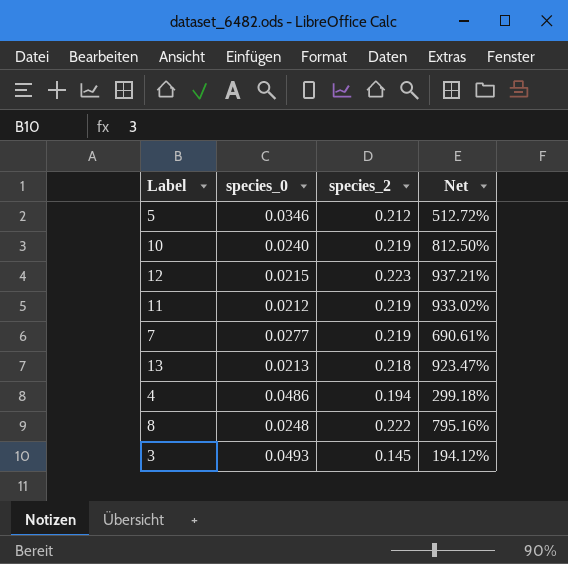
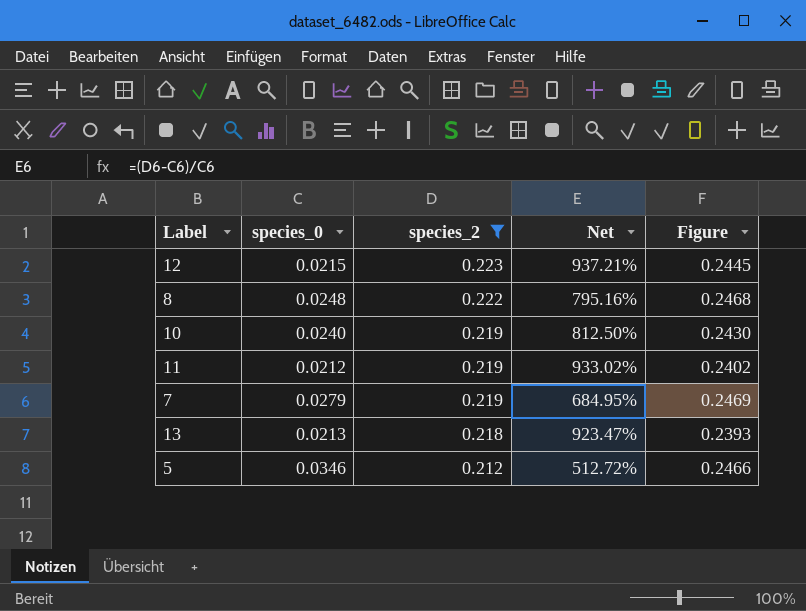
filter: none -> species_2 >= 0.212
row order: none -> species_2 descending
column Figure | formula: none -> [species_0] + [species_2]
7 | species_0: 0.0277 -> 0.0279
7 | Net: 690.61% -> 684.95%

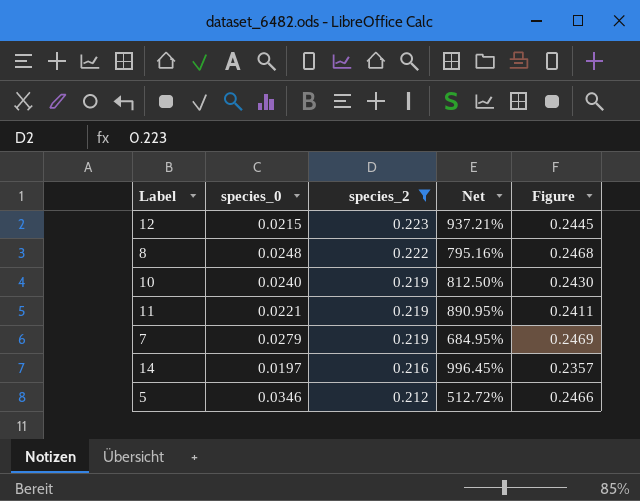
row 13: 0.0213 | 0.218 | 923.47% | 0.2393 -> none
11 | species_0: 0.0212 -> 0.0221
11 | Net: 933.02% -> 890.95%
11 | Figure: 0.2402 -> 0.2411
row 14: none -> 0.0197 | 0.216 | 996.45% | 0.2357

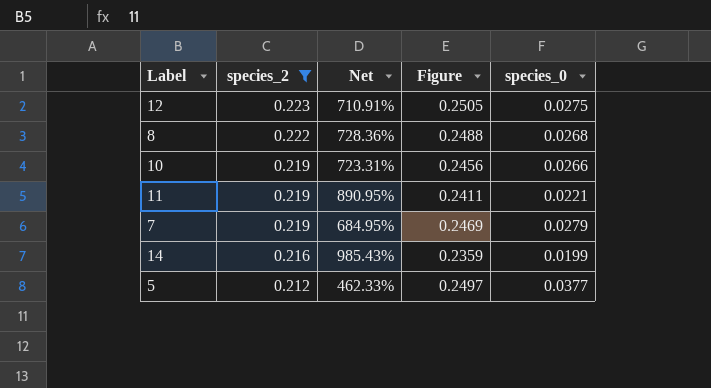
column species_0 | position: 2 -> 5
12 | Net: 937.21% -> 710.91%
12 | Figure: 0.2445 -> 0.2505
12 | species_0: 0.0215 -> 0.0275
8 | Net: 795.16% -> 728.36%
8 | Figure: 0.2468 -> 0.2488
8 | species_0: 0.0248 -> 0.0268
10 | Net: 812.50% -> 723.31%
10 | Figure: 0.2430 -> 0.2456
10 | species_0: 0.0240 -> 0.0266
14 | Net: 996.45% -> 985.43%
14 | Figure: 0.2357 -> 0.2359
14 | species_0: 0.0197 -> 0.0199
5 | Net: 512.72% -> 462.33%
5 | Figure: 0.2466 -> 0.2497
5 | species_0: 0.0346 -> 0.0377

